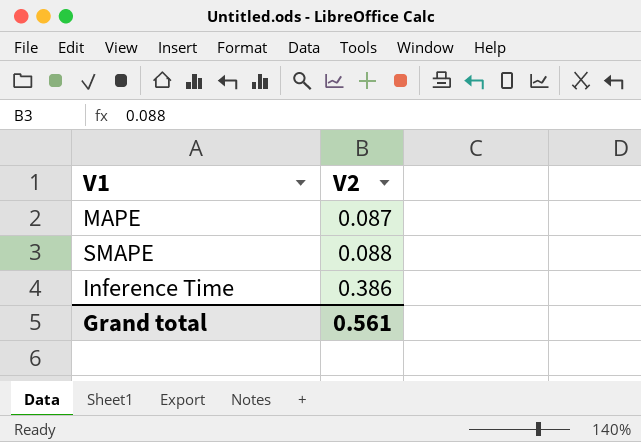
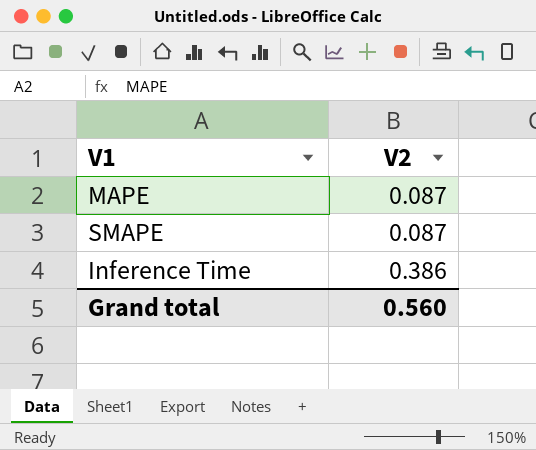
SMAPE | V2: 0.088 -> 0.087
Grand total | V2: 0.561 -> 0.560

